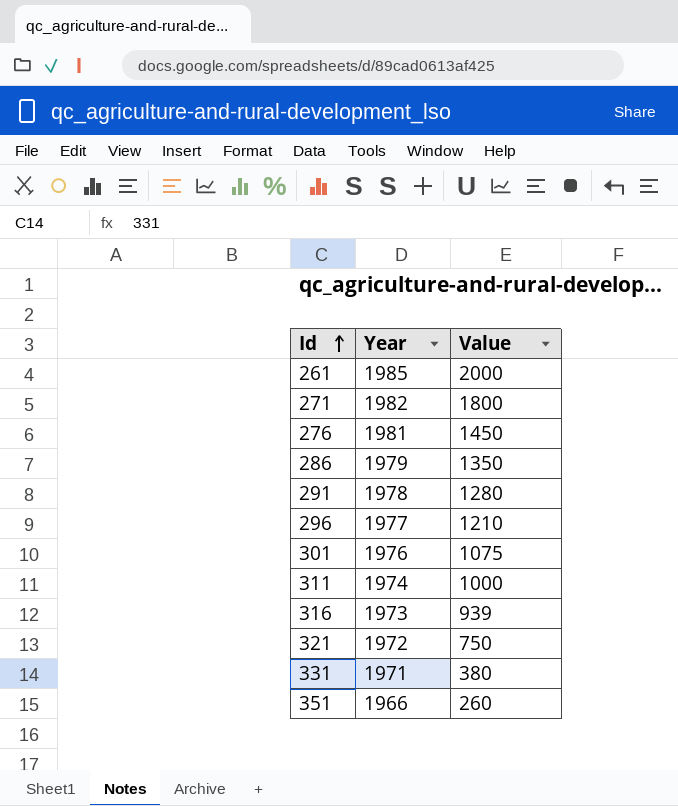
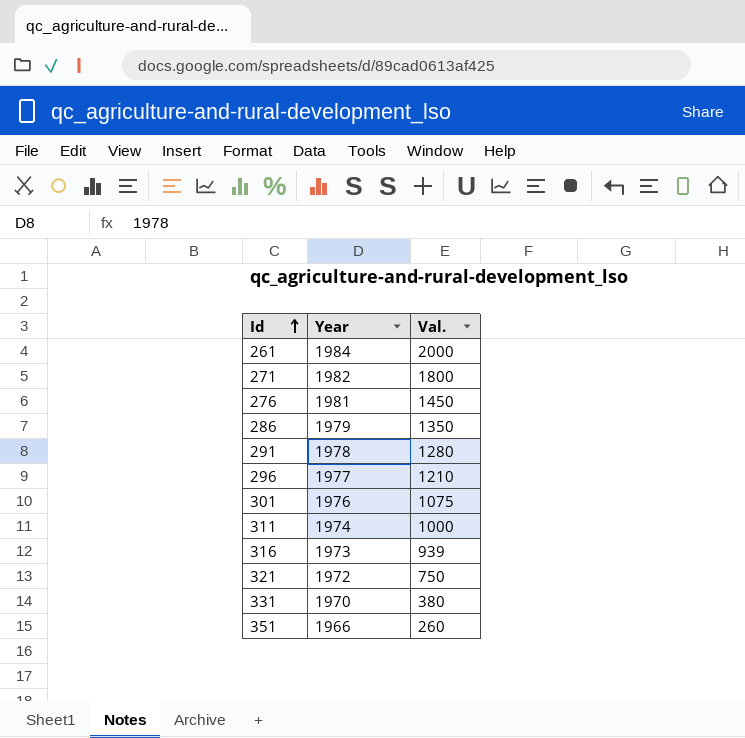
column name: Value -> Val.
261 | Year: 1985 -> 1984
331 | Year: 1971 -> 1970

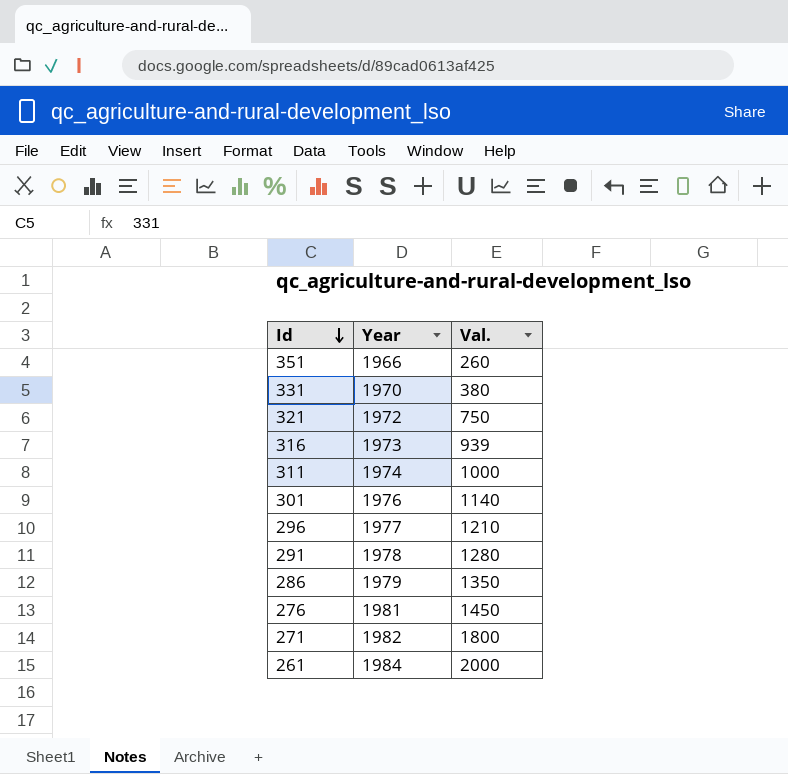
row order: Id ascending -> Id descending
301 | Val.: 1075 -> 1140

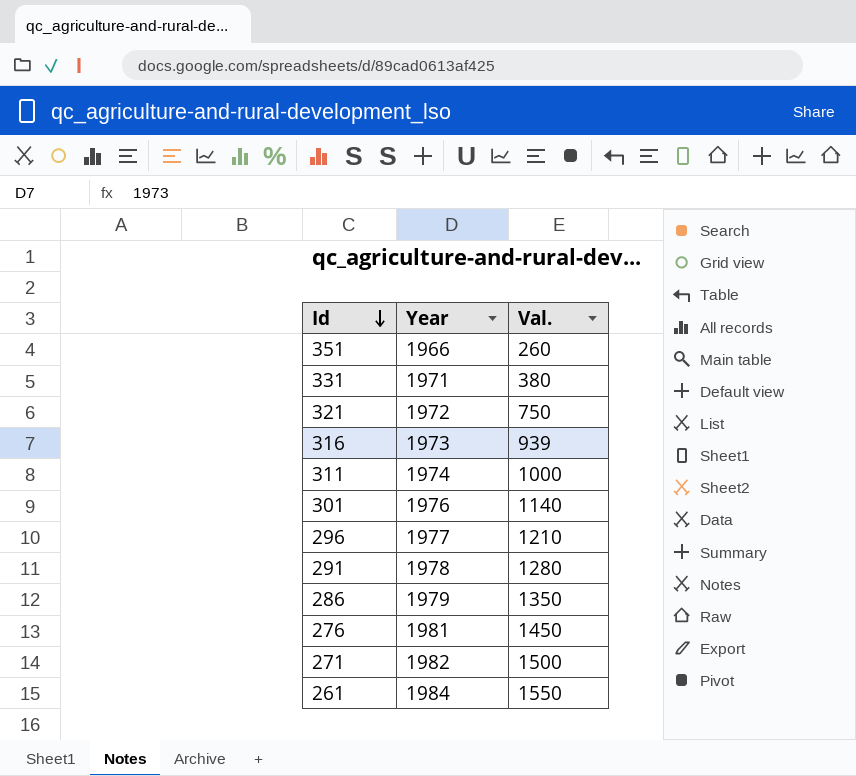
331 | Year: 1970 -> 1971
271 | Val.: 1800 -> 1500
261 | Val.: 2000 -> 1550

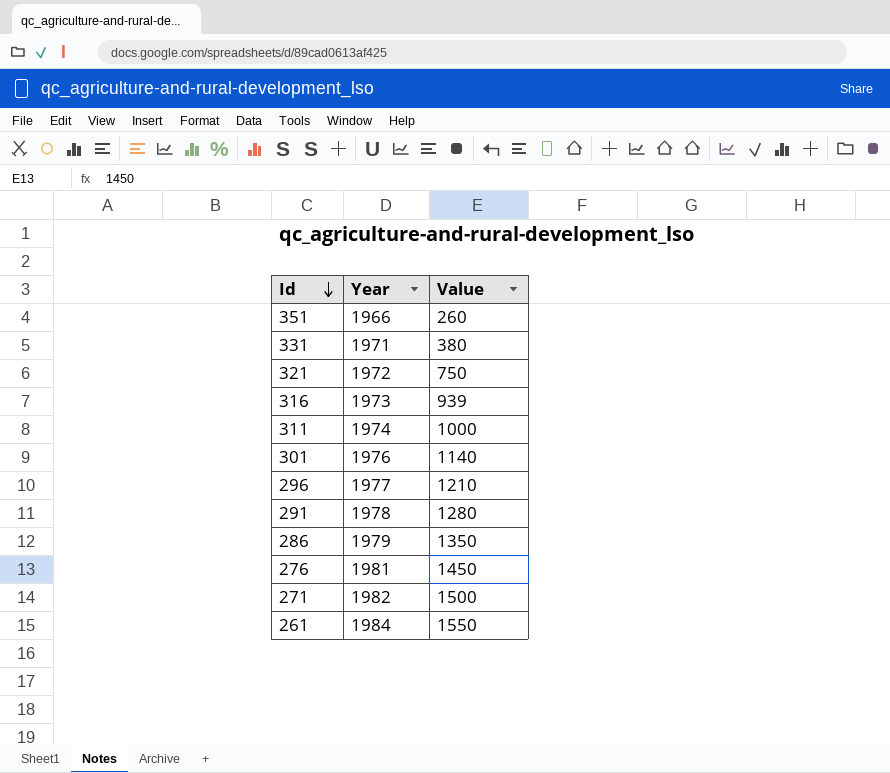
column name: Val. -> Value

